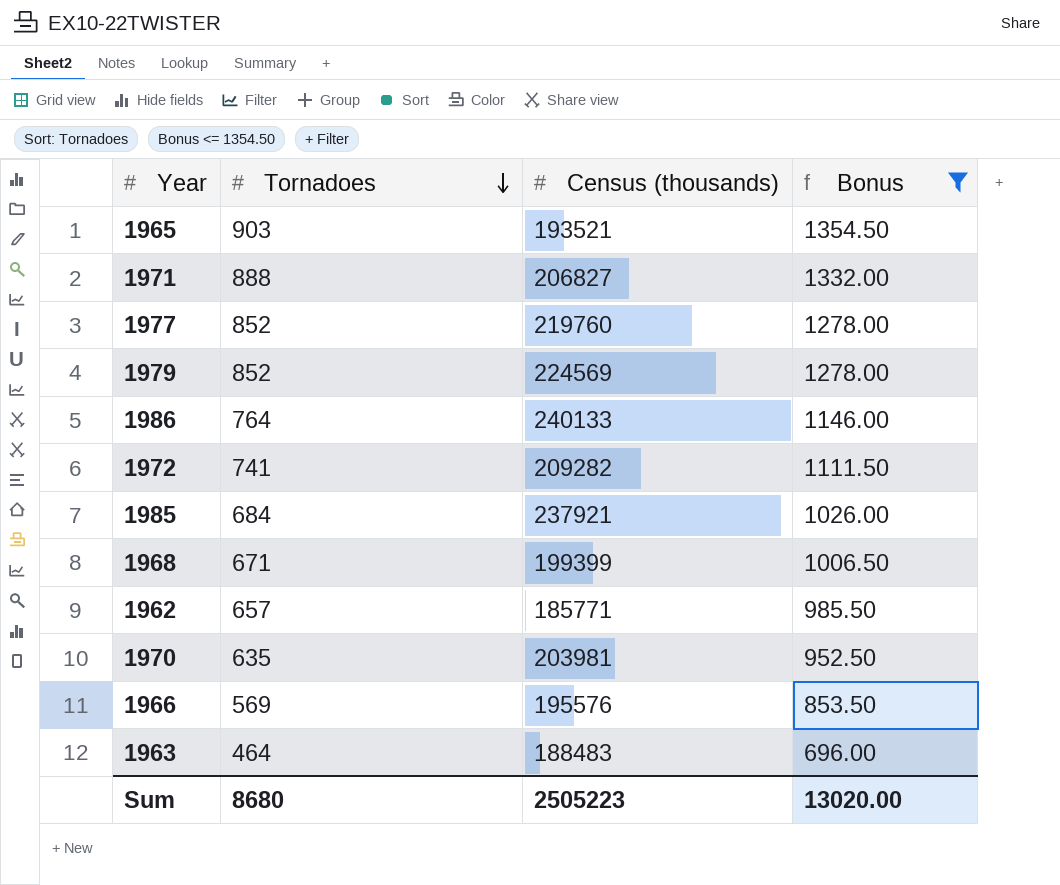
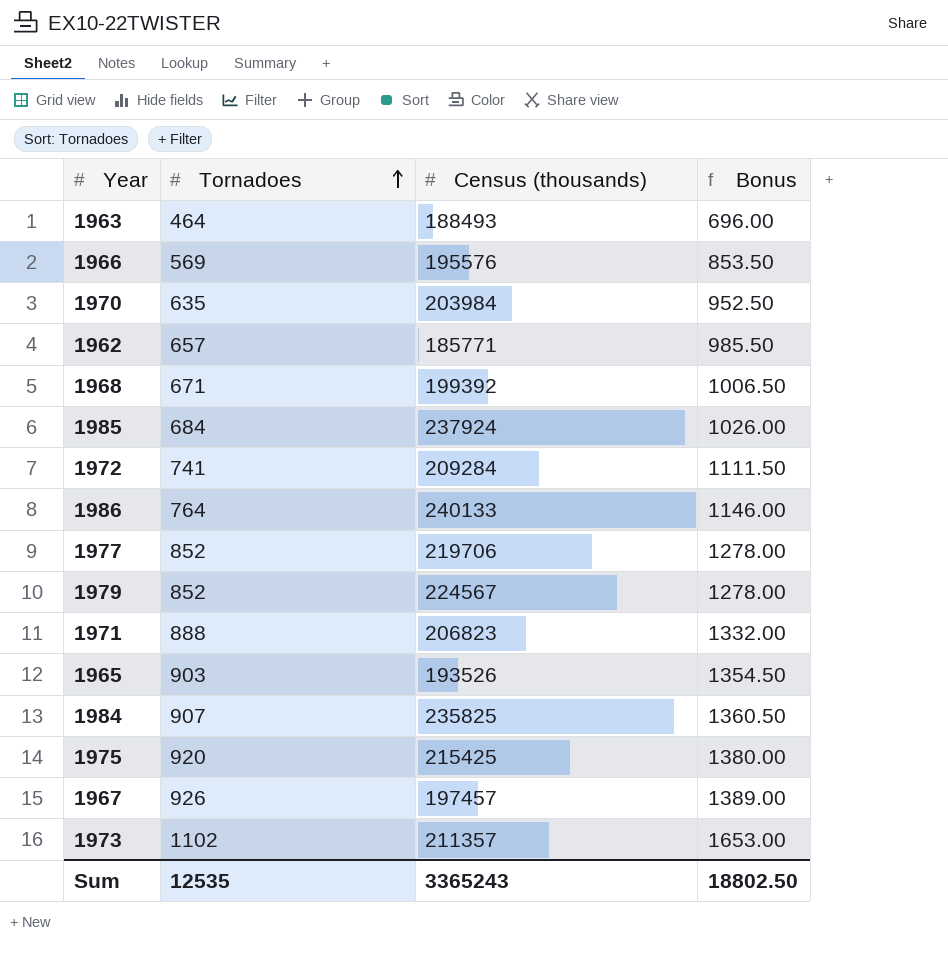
filter: Bonus <= 1354.50 -> none
row order: Tornadoes descending -> Tornadoes ascending
1963 | Census (thousands): 188483 -> 188493
1970 | Census (thousands): 203981 -> 203984
1968 | Census (thousands): 199399 -> 199392
1985 | Census (thousands): 237921 -> 237924
1972 | Census (thousands): 209282 -> 209284
1977 | Census (thousands): 219760 -> 219706
1979 | Census (thousands): 224569 -> 224567
1971 | Census (thousands): 206827 -> 206823
1965 | Census (thousands): 193521 -> 193526
Sum | Tornadoes: 8680 -> 12535
Sum | Census (thousands): 2505223 -> 3365243
Sum | Bonus: 13020.00 -> 18802.50

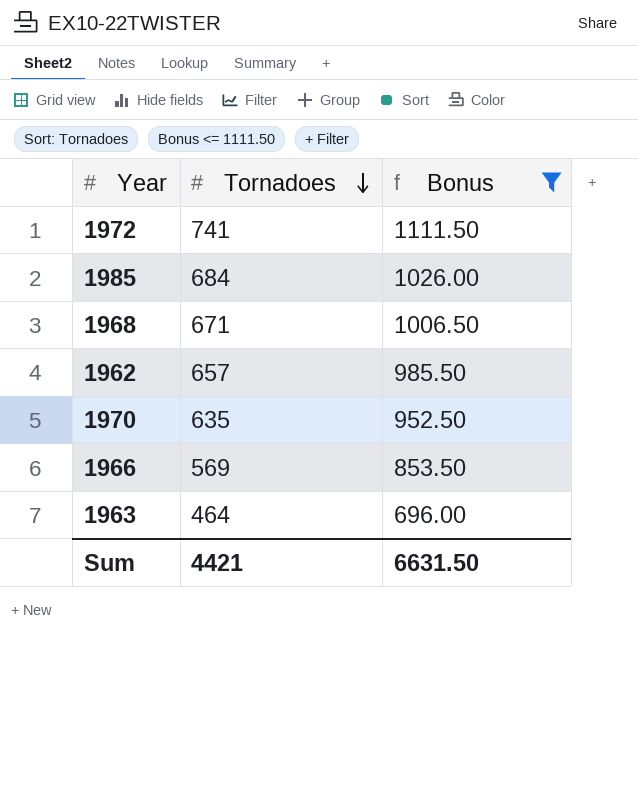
filter: none -> Bonus <= 1111.50
row order: Tornadoes ascending -> Tornadoes descending
column Census (thousands) | position: 3 -> none
Sum | Tornadoes: 12535 -> 4421
Sum | Bonus: 18802.50 -> 6631.50

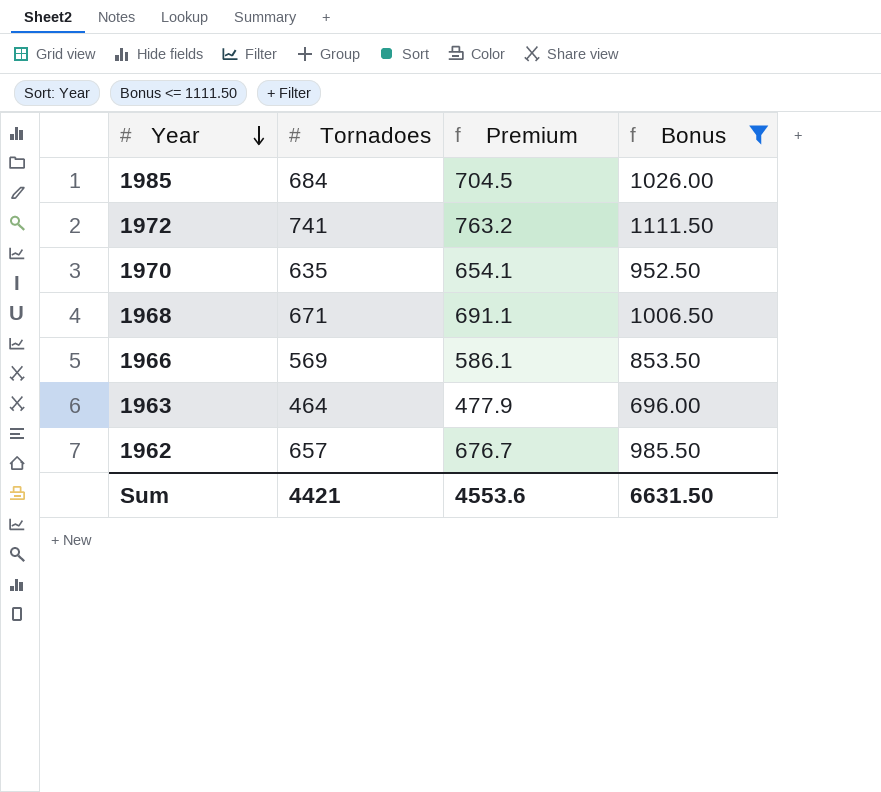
row order: Tornadoes descending -> Year descending
column Premium | formula: none -> [Tornadoes] * 1.03

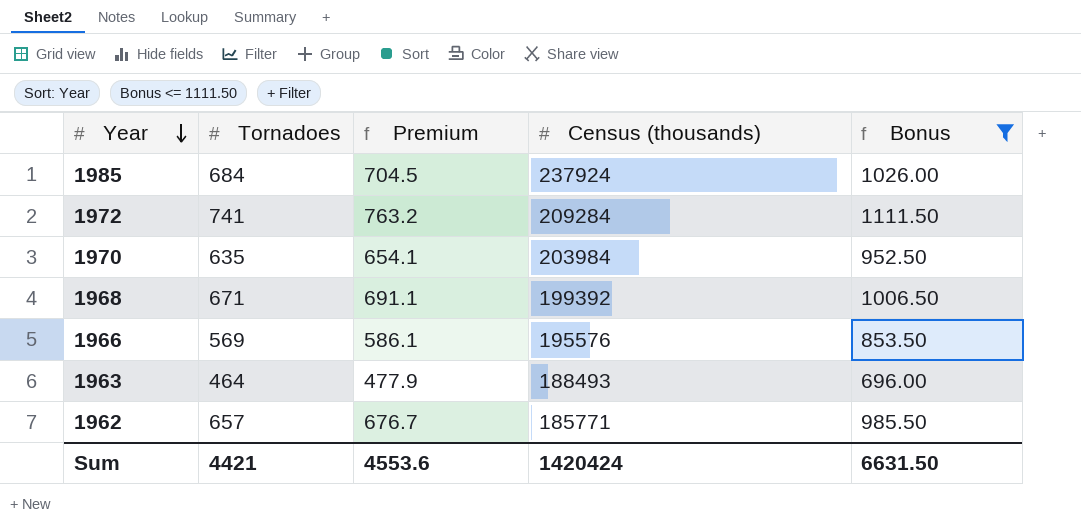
column Census (thousands) | position: none -> 4

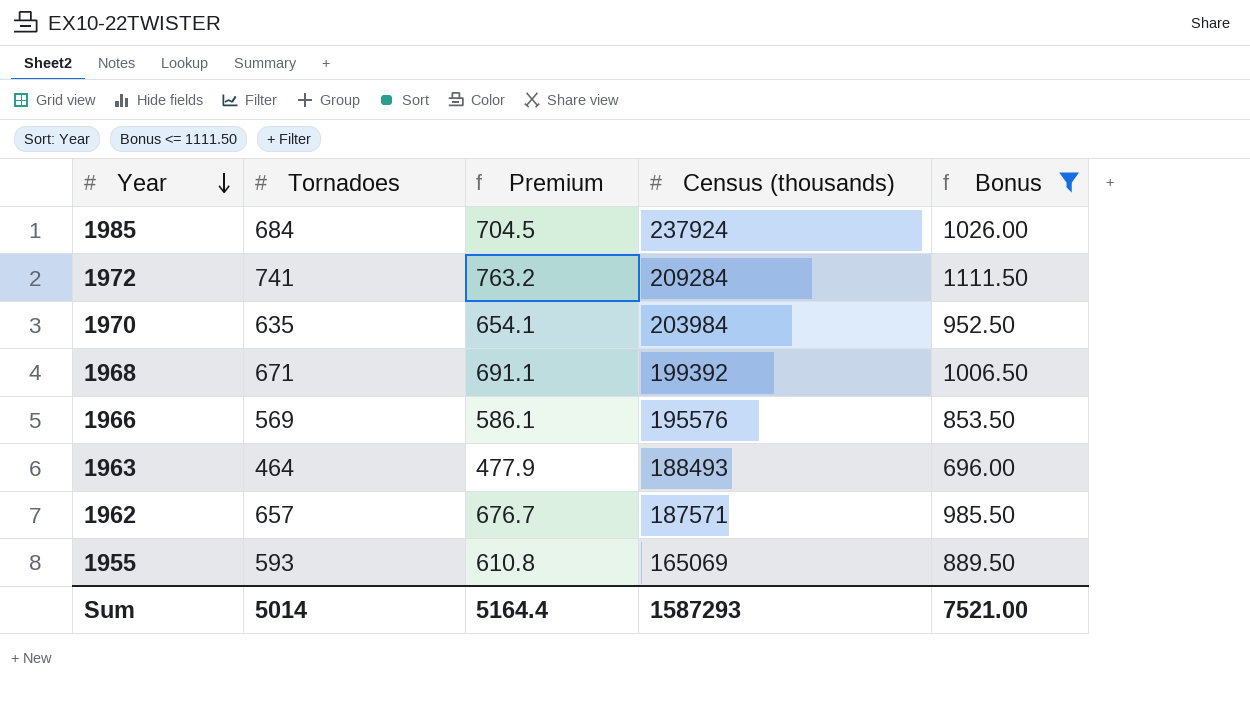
1962 | Census (thousands): 185771 -> 187571
row 1955: none -> 593 | 610.8 | 165069 | 889.50
Sum | Tornadoes: 4421 -> 5014
Sum | Premium: 4553.6 -> 5164.4
Sum | Census (thousands): 1420424 -> 1587293
Sum | Bonus: 6631.50 -> 7521.00

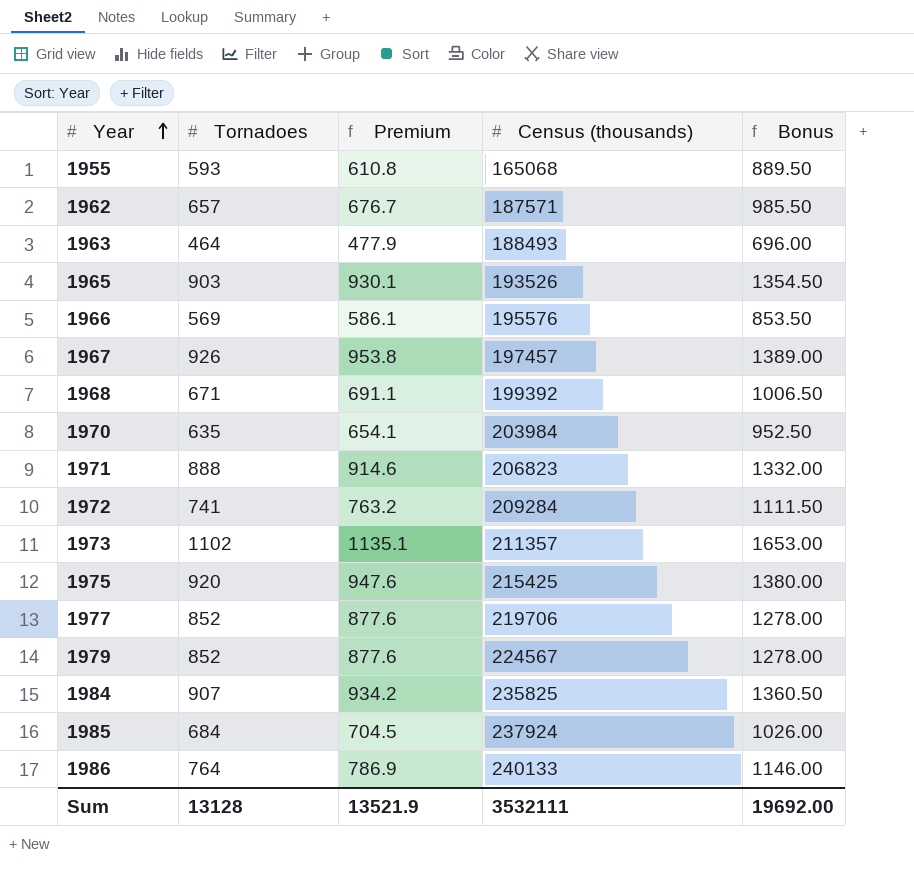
filter: Bonus <= 1111.50 -> none
row order: Year descending -> Year ascending
1955 | Census (thousands): 165069 -> 165068
Sum | Tornadoes: 5014 -> 13128
Sum | Premium: 5164.4 -> 13521.9
Sum | Census (thousands): 1587293 -> 3532111
Sum | Bonus: 7521.00 -> 19692.00

